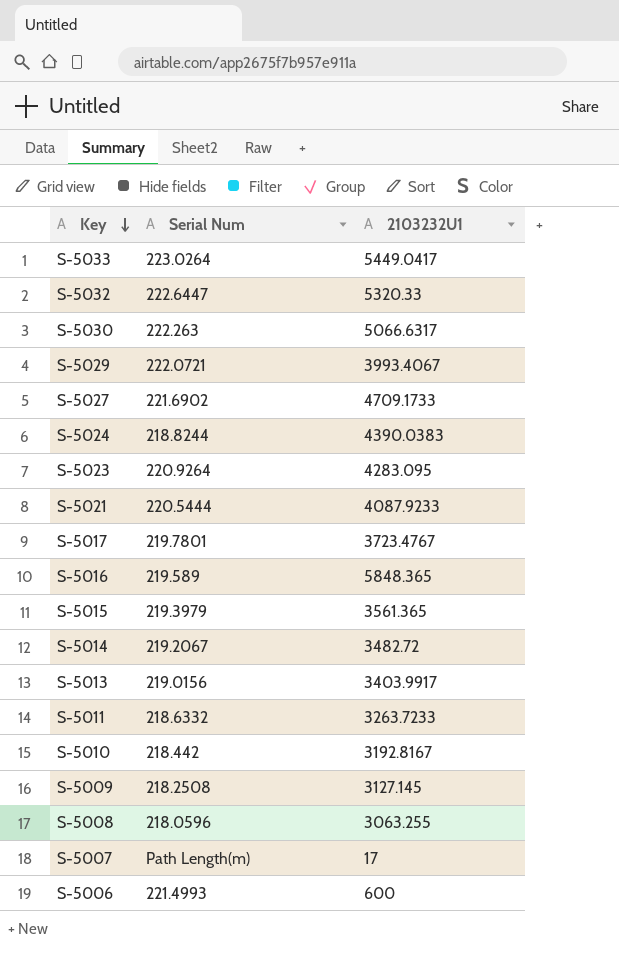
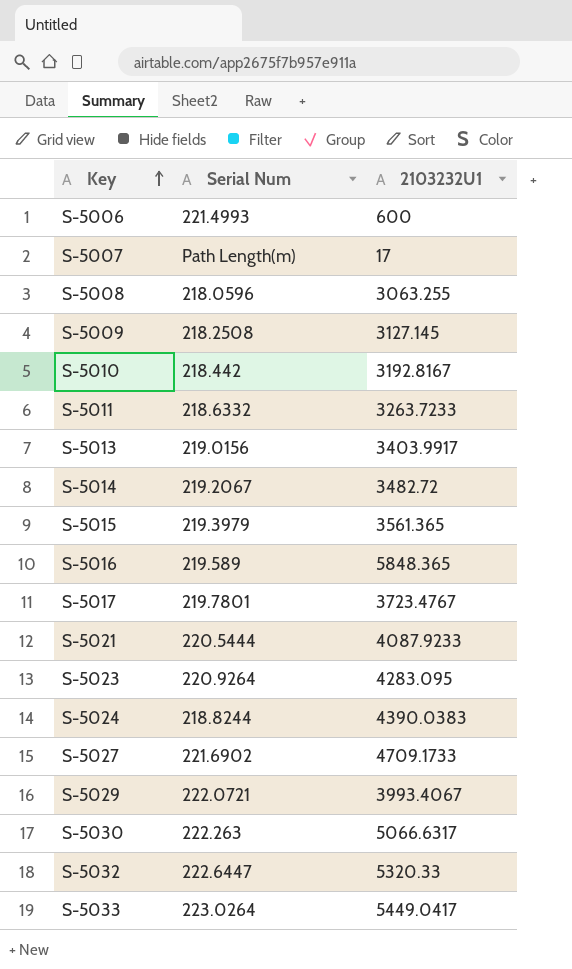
row order: Key descending -> Key ascending

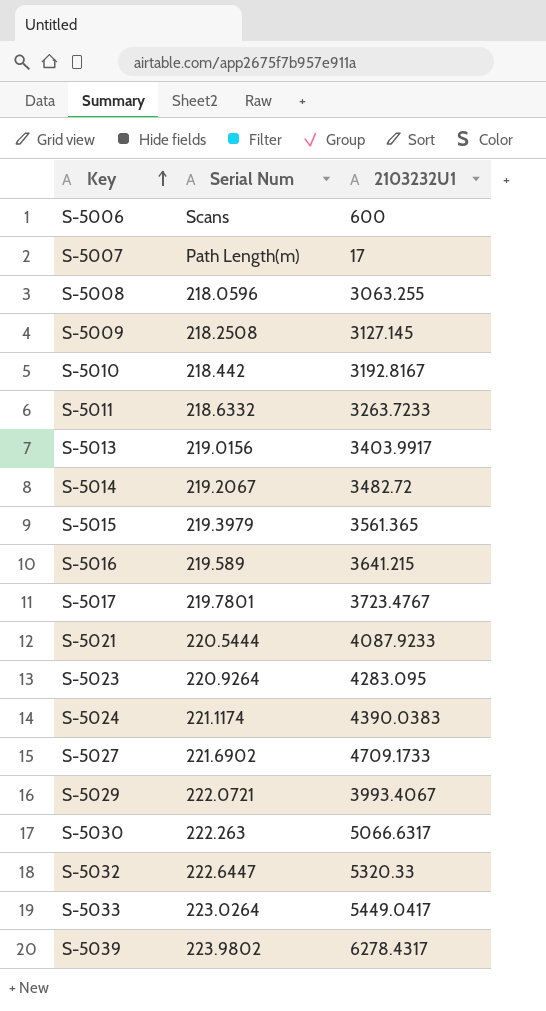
S-5006 | Serial Num: 221.4993 -> Scans
S-5016 | 2103232U1: 5848.365 -> 3641.215
S-5024 | Serial Num: 218.8244 -> 221.1174
row S-5039: none -> 223.9802 | 6278.4317

